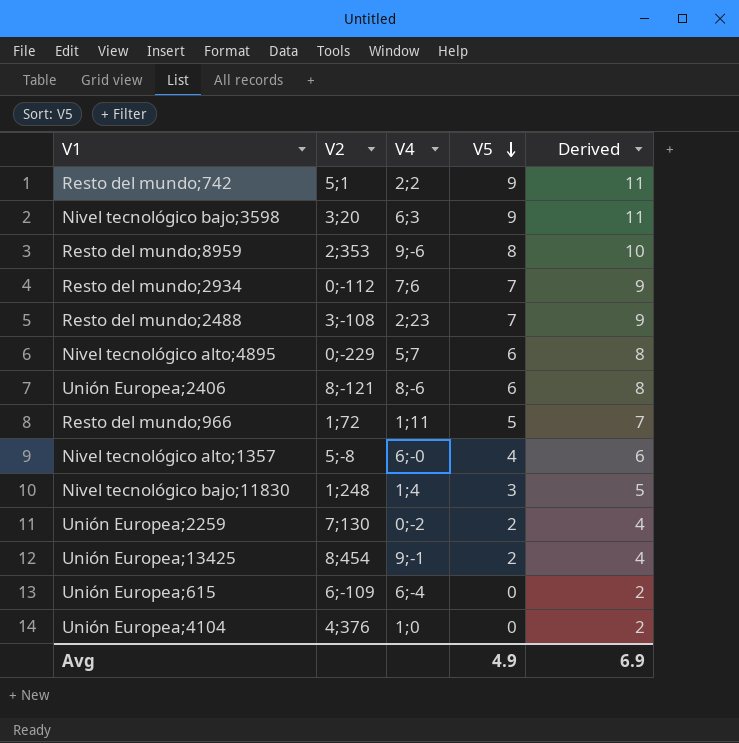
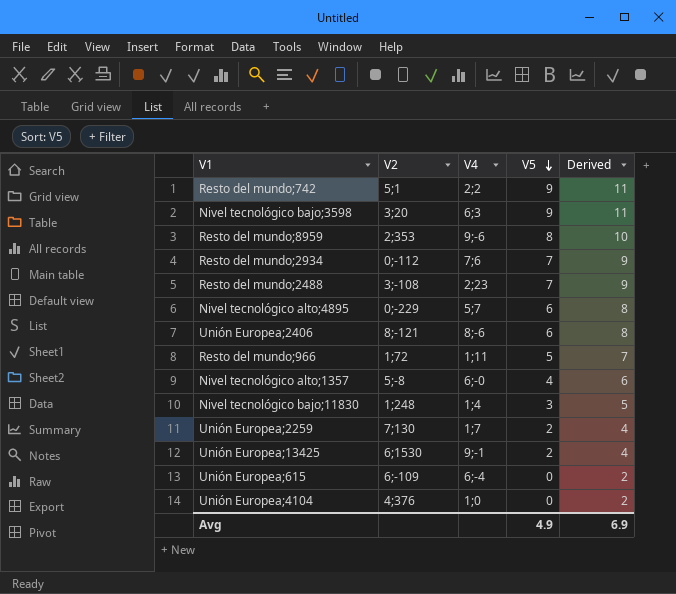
Unión Europea;2259 | V4: 0;-2 -> 1;7
Unión Europea;13425 | V2: 8;454 -> 6;1530

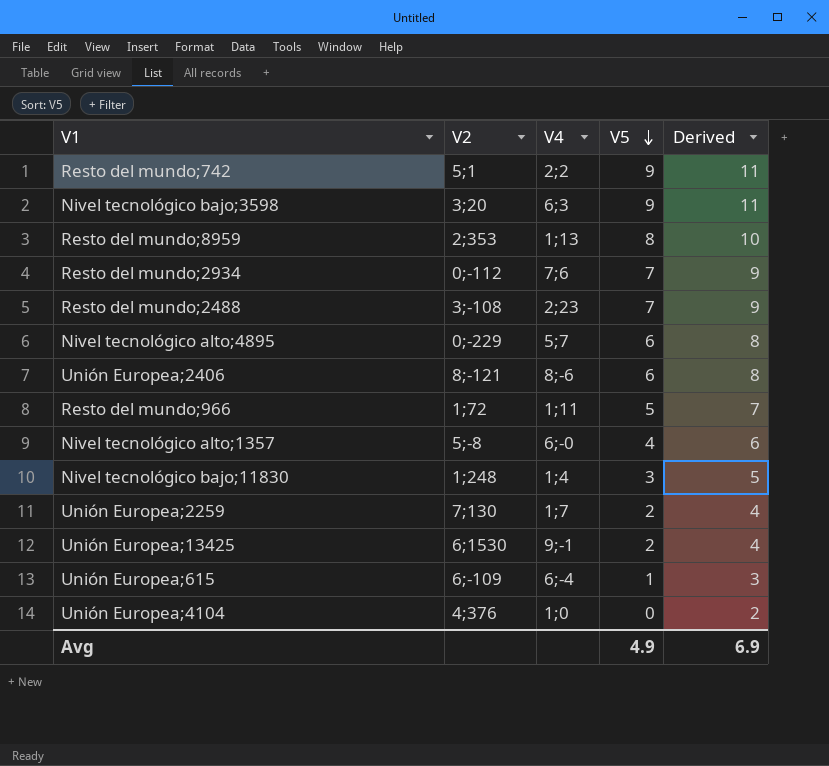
Resto del mundo;8959 | V4: 9;-6 -> 1;13
Unión Europea;615 | V5: 0 -> 1
Unión Europea;615 | Derived: 2 -> 3

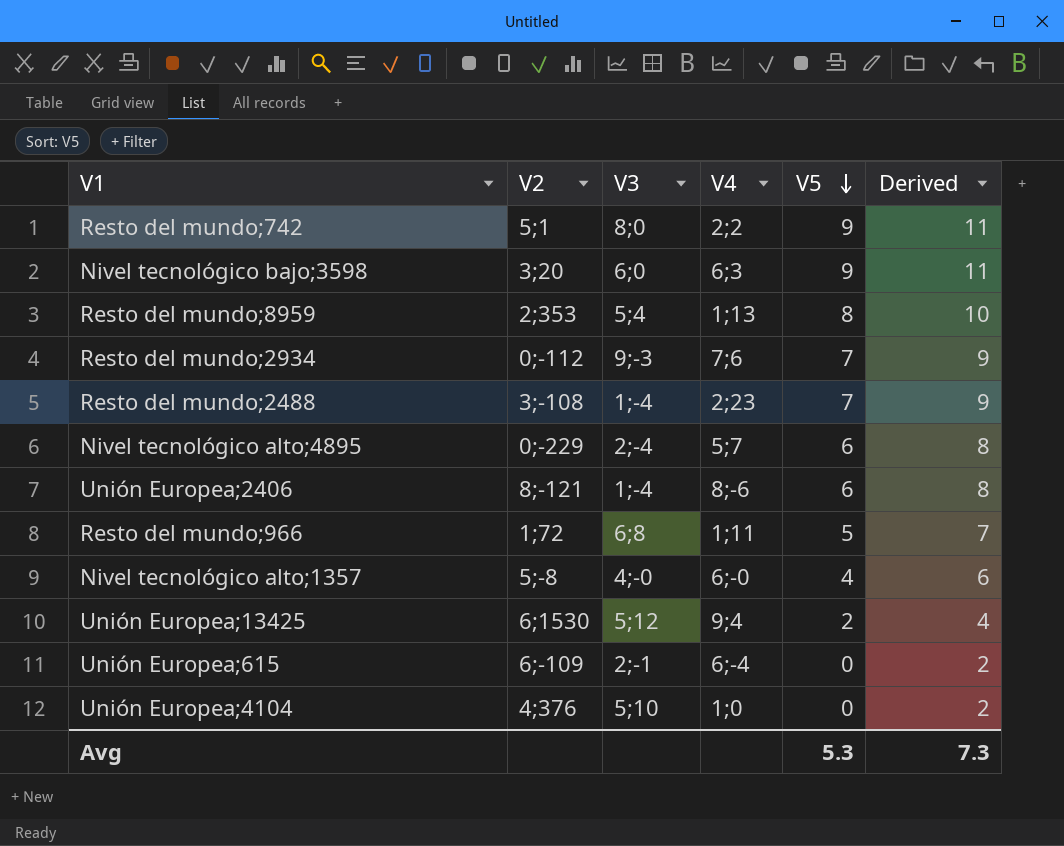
column V3 | position: none -> 3
row Nivel tecnológico bajo;11830: 1;248 | 1;4 | 3 | 5 -> none
row Unión Europea;2259: 7;130 | 1;7 | 2 | 4 -> none
Unión Europea;13425 | V4: 9;-1 -> 9;4
Unión Europea;615 | V5: 1 -> 0
Unión Europea;615 | Derived: 3 -> 2
Avg | V5: 4.9 -> 5.3
Avg | Derived: 6.9 -> 7.3

